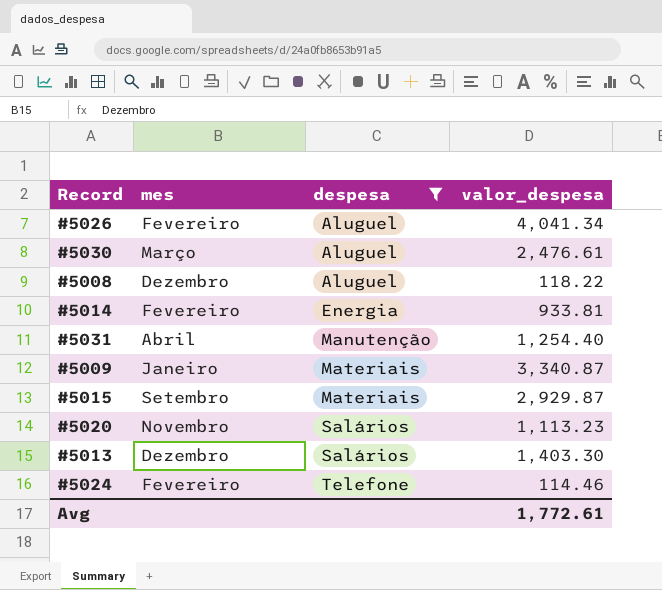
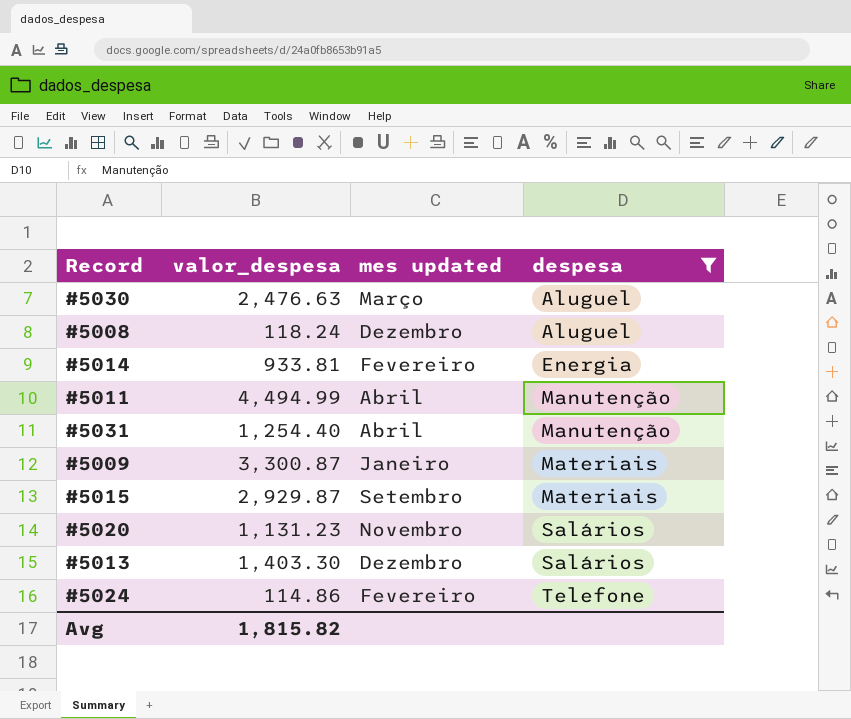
column valor_despesa | position: 4 -> 2
column name: mes -> mes updated
row #5026: Fevereiro | Aluguel | 4,041.34 -> none
#5030 | valor_despesa: 2,476.61 -> 2,476.63
#5008 | valor_despesa: 118.22 -> 118.24
row #5011: none -> 4,494.99 | Abril | Manutenção
#5009 | valor_despesa: 3,340.87 -> 3,300.87
#5020 | valor_despesa: 1,113.23 -> 1,131.23
#5024 | valor_despesa: 114.46 -> 114.86
Avg | valor_despesa: 1,772.61 -> 1,815.82

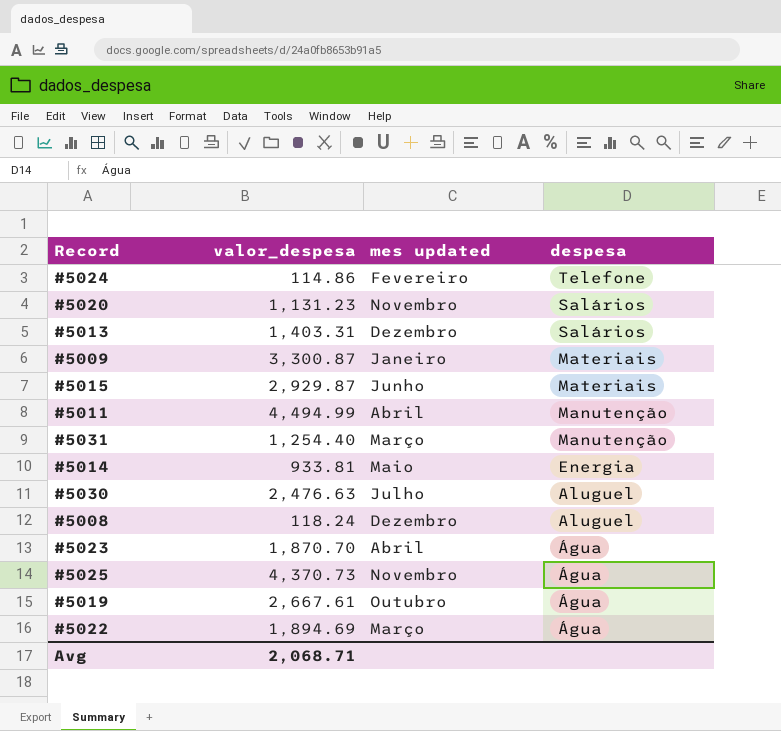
filter: despesa != Água -> none
row order: despesa ascending -> despesa descending
#5013 | valor_despesa: 1,403.30 -> 1,403.31
#5015 | mes updated: Setembro -> Junho
#5031 | mes updated: Abril -> Março
#5014 | mes updated: Fevereiro -> Maio
#5030 | mes updated: Março -> Julho
Avg | valor_despesa: 1,815.82 -> 2,068.71

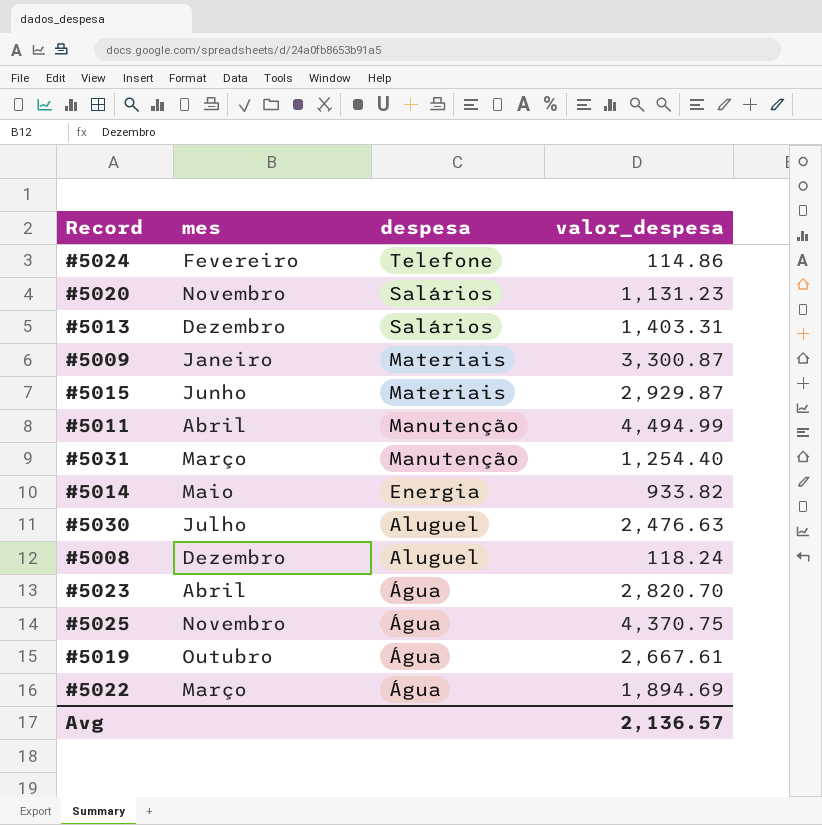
column name: mes updated -> mes
column valor_despesa | position: 2 -> 4
#5014 | valor_despesa: 933.81 -> 933.82
#5023 | valor_despesa: 1,870.70 -> 2,820.70
#5025 | valor_despesa: 4,370.73 -> 4,370.75
Avg | valor_despesa: 2,068.71 -> 2,136.57

